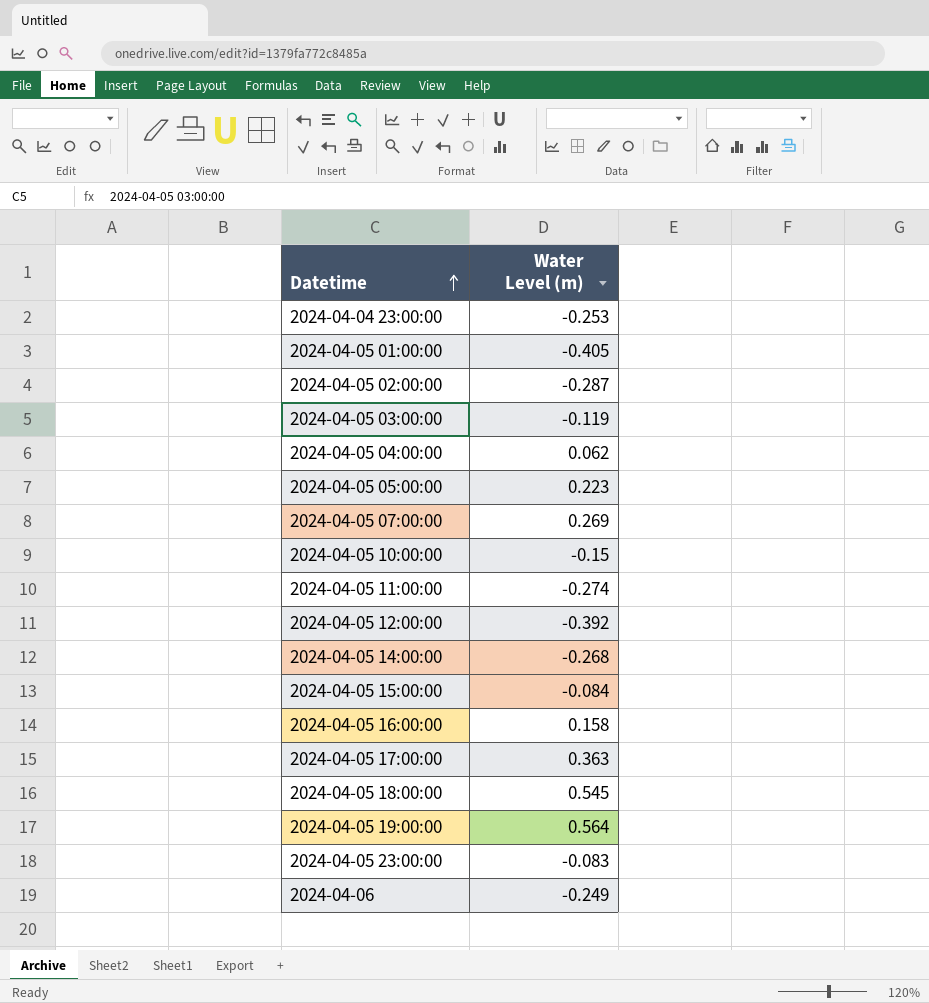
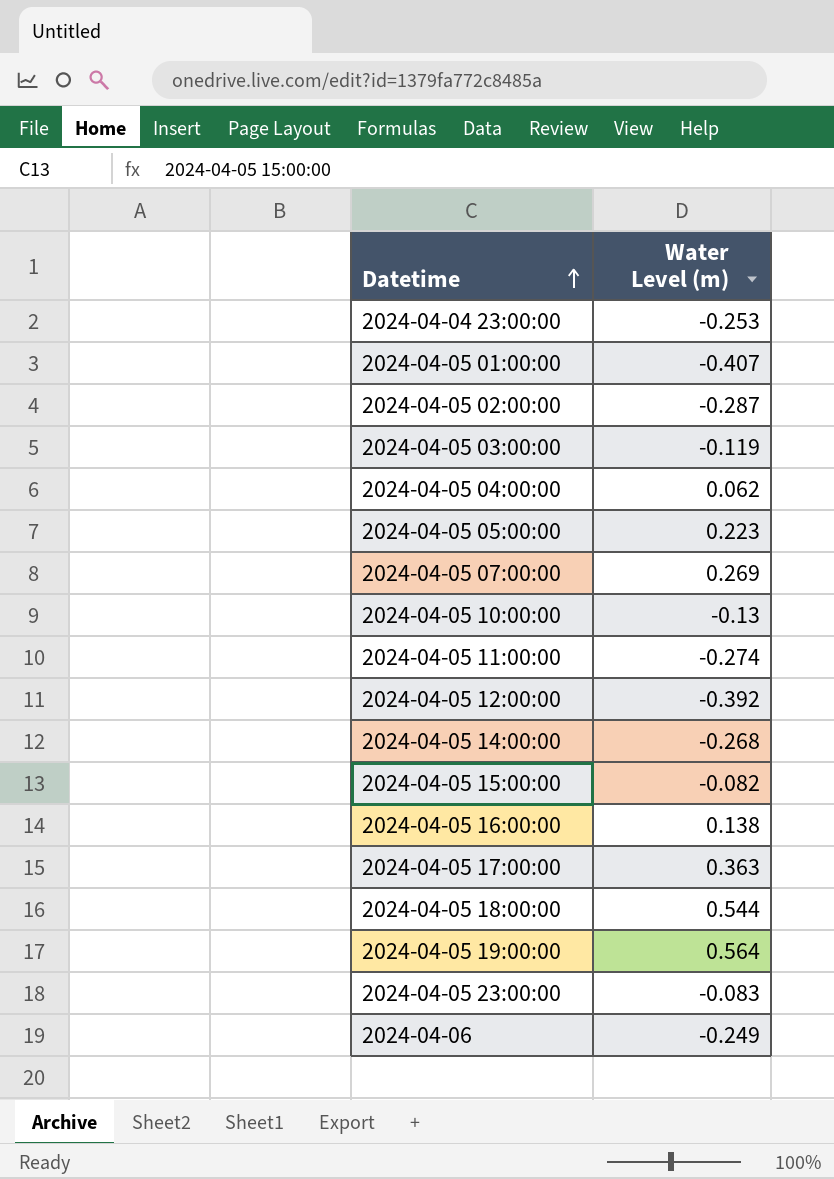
2024-04-05 01:00:00 | Water Level (m): -0.405 -> -0.407
2024-04-05 10:00:00 | Water Level (m): -0.15 -> -0.13
2024-04-05 15:00:00 | Water Level (m): -0.084 -> -0.082
2024-04-05 16:00:00 | Water Level (m): 0.158 -> 0.138
2024-04-05 18:00:00 | Water Level (m): 0.545 -> 0.544

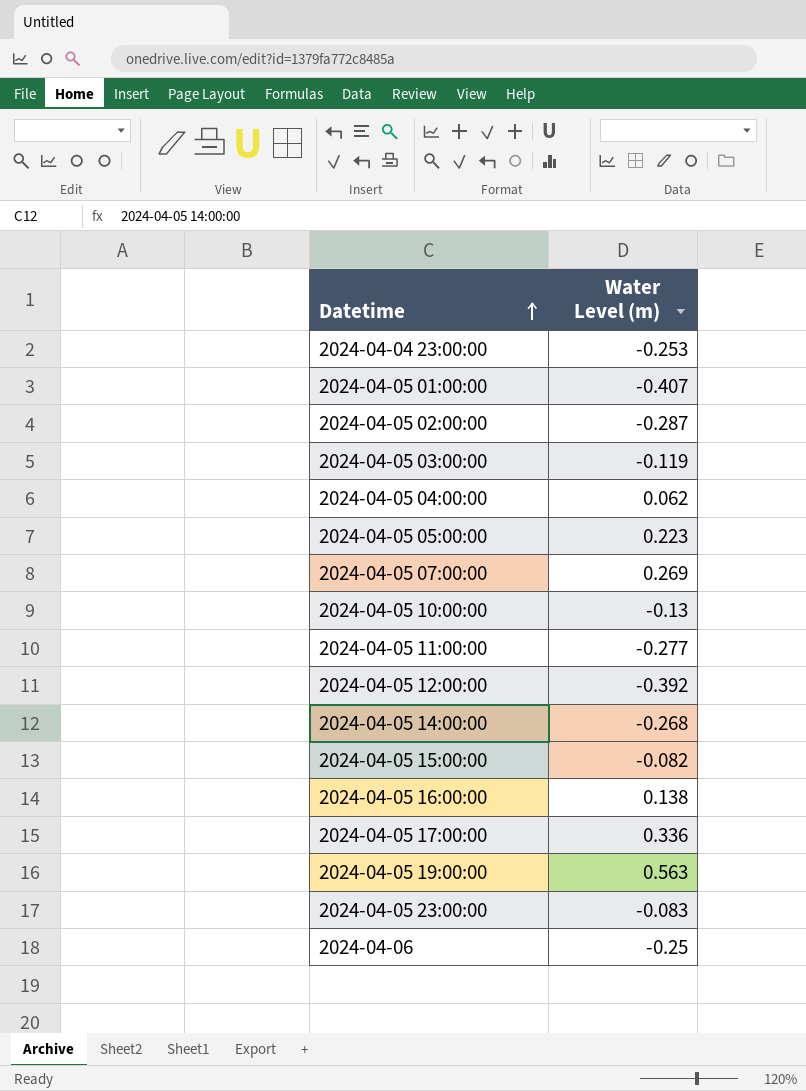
row 2024-04-05 18:00:00: 0.544 -> none
2024-04-05 11:00:00 | Water Level (m): -0.274 -> -0.277
2024-04-05 17:00:00 | Water Level (m): 0.363 -> 0.336
2024-04-05 19:00:00 | Water Level (m): 0.564 -> 0.563
2024-04-06 | Water Level (m): -0.249 -> -0.25

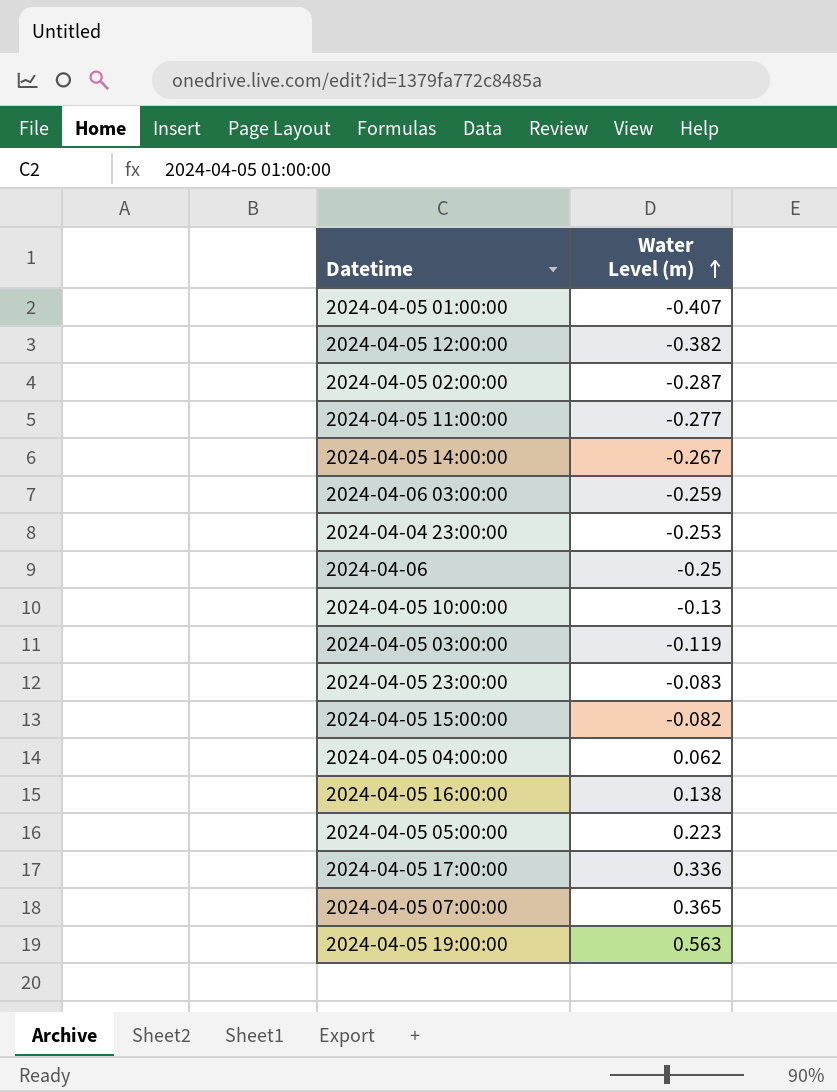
row order: Datetime ascending -> Water Level (m) ascending
2024-04-05 12:00:00 | Water Level (m): -0.392 -> -0.382
2024-04-05 14:00:00 | Water Level (m): -0.268 -> -0.267
row 2024-04-06 03:00:00: none -> -0.259
2024-04-05 07:00:00 | Water Level (m): 0.269 -> 0.365

